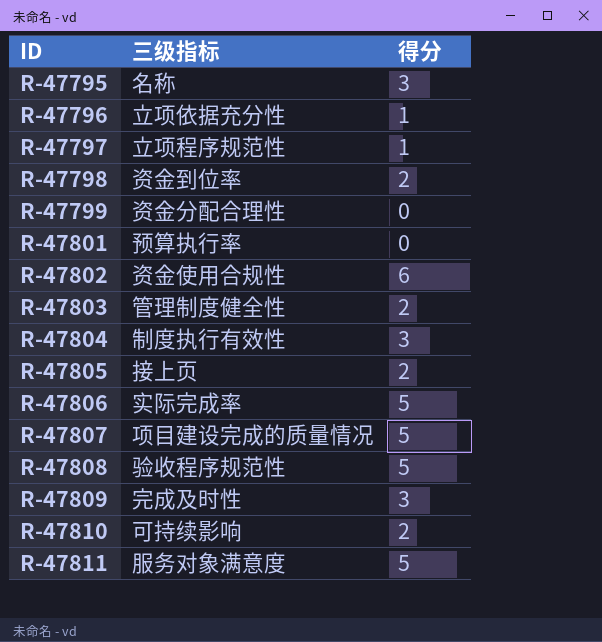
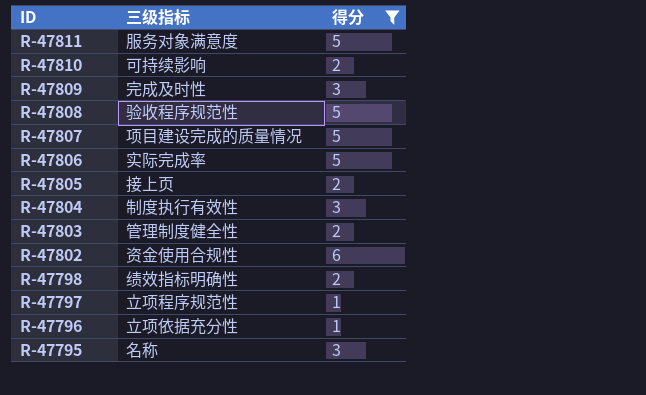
filter: none -> 得分 != 0
row order: ID ascending -> ID descending
R-47798 | 三级指标: 资金到位率 -> 绩效指标明确性

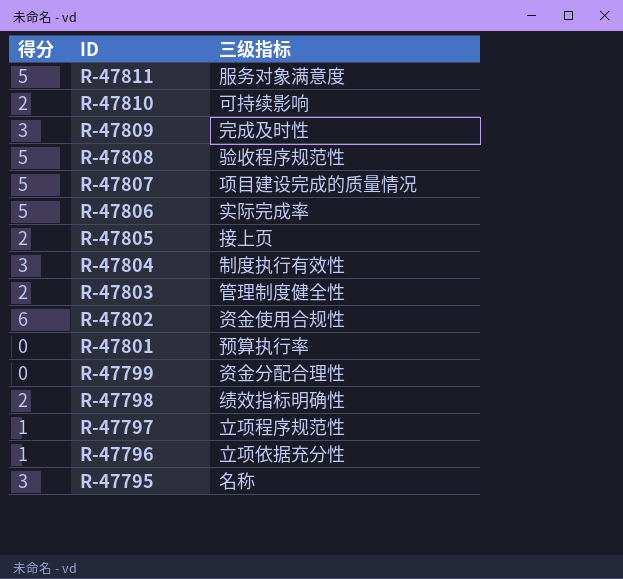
filter: 得分 != 0 -> none
column 得分 | position: 3 -> 1

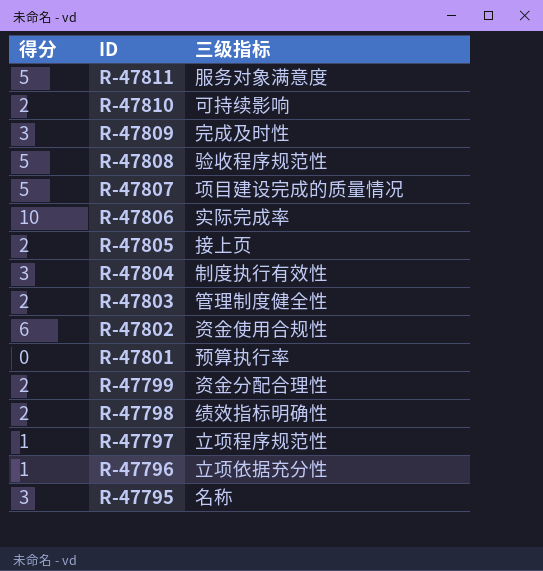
R-47806 | 得分: 5 -> 10
R-47799 | 得分: 0 -> 2

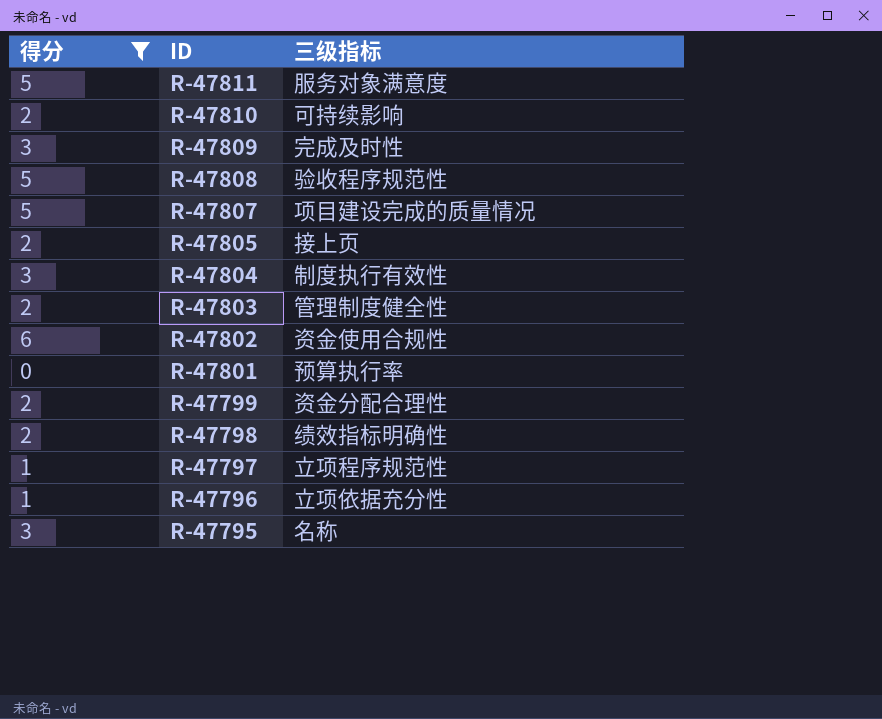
filter: none -> 得分 != 10

